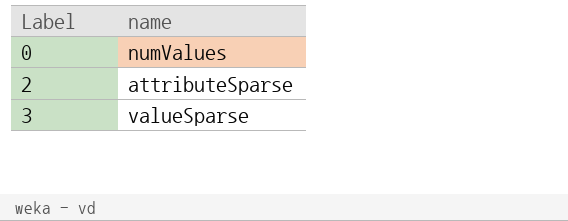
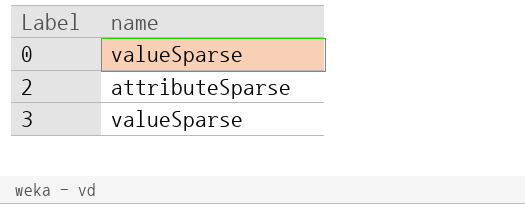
0 | name: numValues -> valueSparse

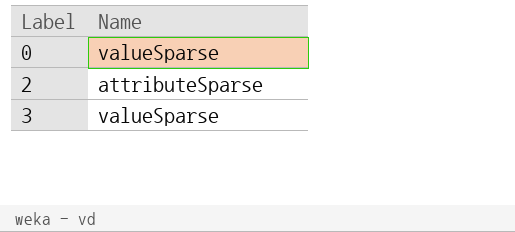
column name: name -> Name

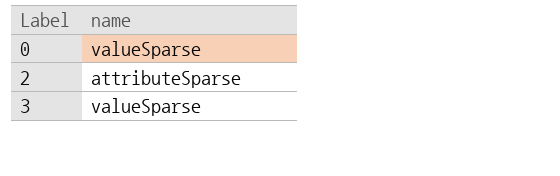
column name: Name -> name

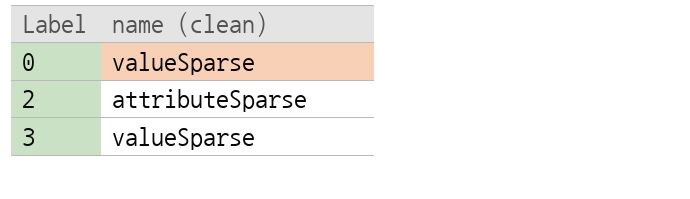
column name: name -> name (clean)

